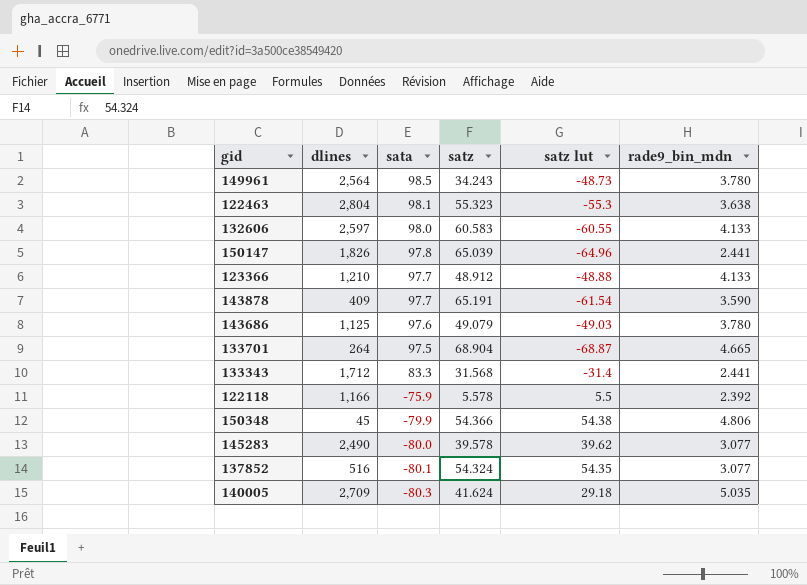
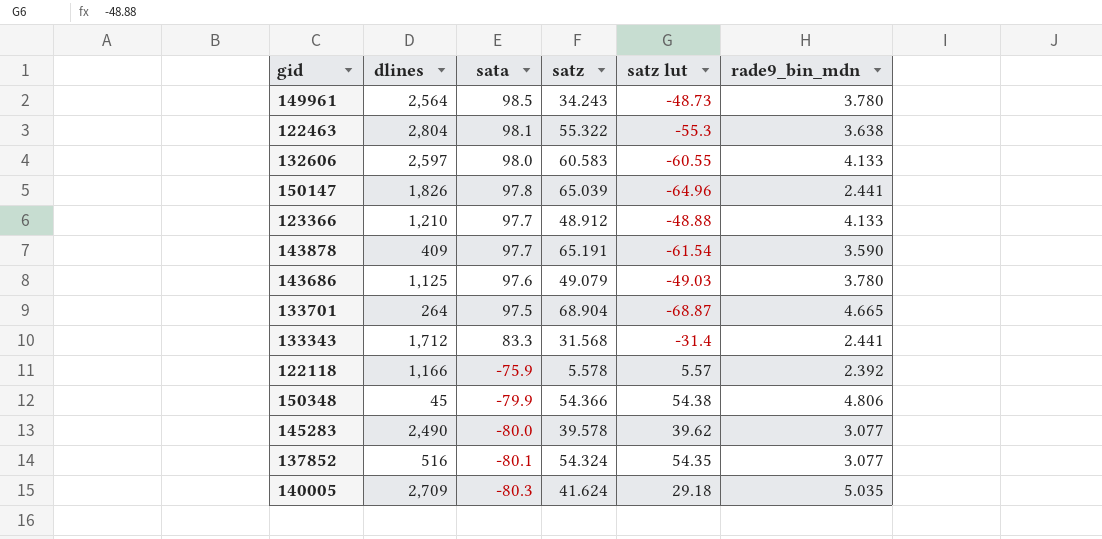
122463 | satz: 55.323 -> 55.322
122118 | satz lut: 5.5 -> 5.57

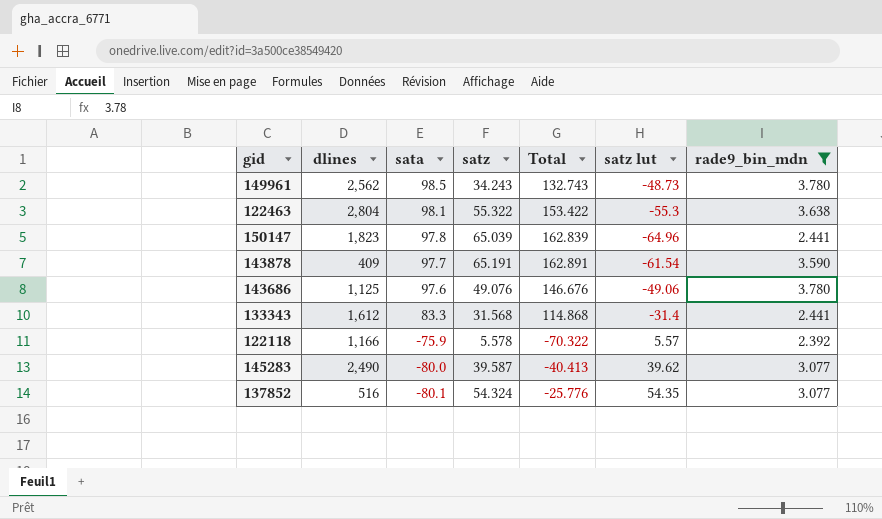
filter: none -> rade9_bin_mdn <= 3.780
column Total | formula: none -> [sata] + [satz]
149961 | dlines: 2,564 -> 2,562
150147 | dlines: 1,826 -> 1,823
143686 | satz: 49.079 -> 49.076
143686 | satz lut: -49.03 -> -49.06
133343 | dlines: 1,712 -> 1,612
145283 | satz: 39.578 -> 39.587

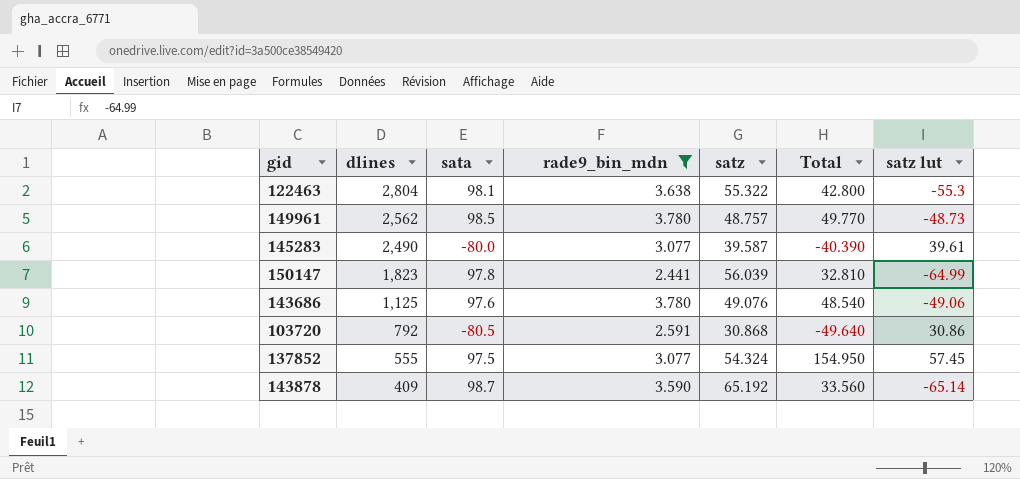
row order: sata descending -> dlines descending
column rade9_bin_mdn | position: 7 -> 4
column Total | formula: [sata] + [satz] -> [sata] + [satz lut]
row 133343: 1,612 | 83.3 | 31.568 | 114.868 | -31.4 | 2.441 -> none
row 122118: 1,166 | -75.9 | 5.578 | -70.322 | 5.57 | 2.392 -> none
149961 | satz: 34.243 -> 48.757
145283 | satz lut: 39.62 -> 39.61
150147 | satz: 65.039 -> 56.039
150147 | satz lut: -64.96 -> -64.99
row 103720: none -> 792 | -80.5 | 2.591 | 30.868 | -49.640 | 30.86
137852 | dlines: 516 -> 555
137852 | sata: -80.1 -> 97.5
137852 | satz lut: 54.35 -> 57.45
143878 | sata: 97.7 -> 98.7
143878 | satz: 65.191 -> 65.192
143878 | satz lut: -61.54 -> -65.14

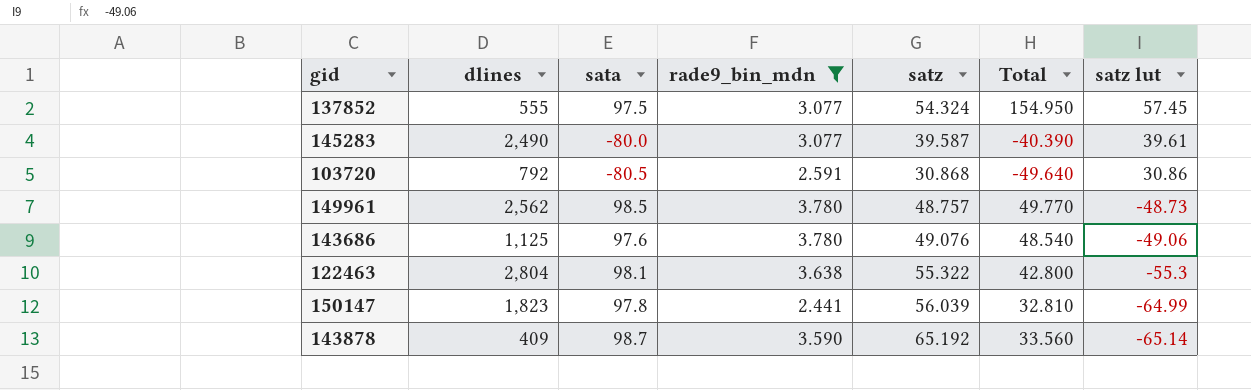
row order: dlines descending -> satz lut descending

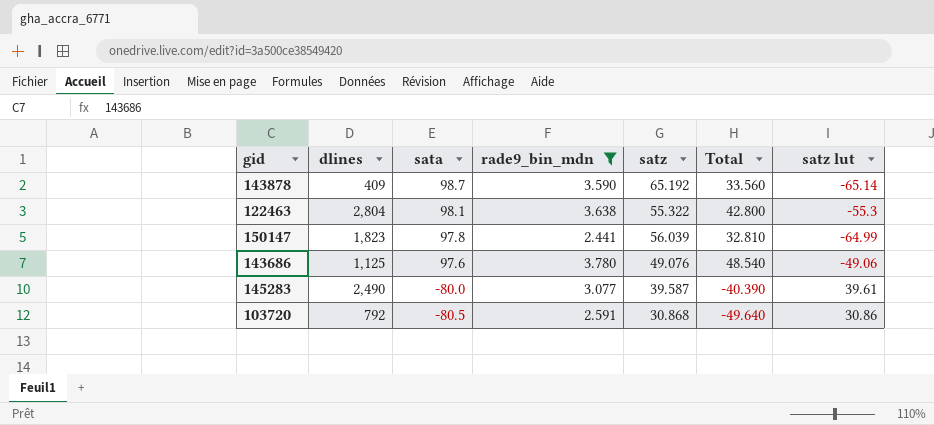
row order: satz lut descending -> sata descending
row 137852: 555 | 97.5 | 3.077 | 54.324 | 154.950 | 57.45 -> none
row 149961: 2,562 | 98.5 | 3.780 | 48.757 | 49.770 | -48.73 -> none

